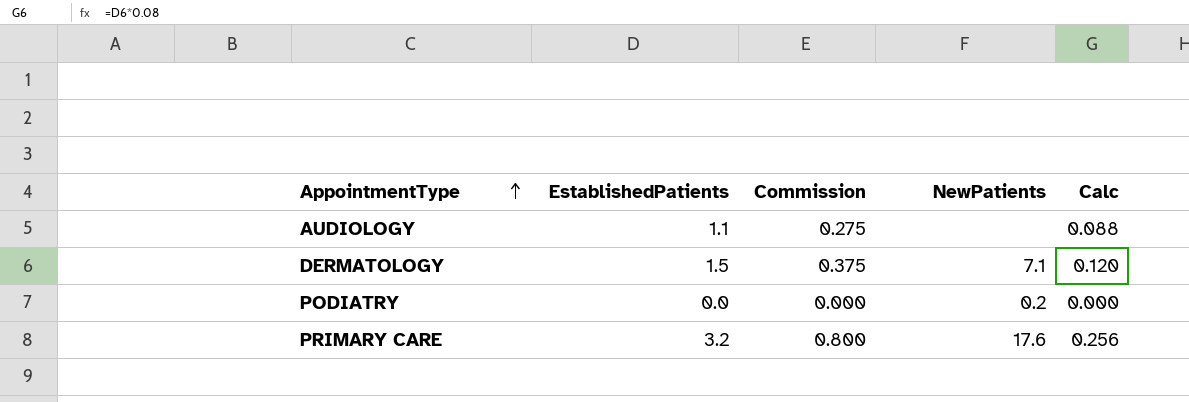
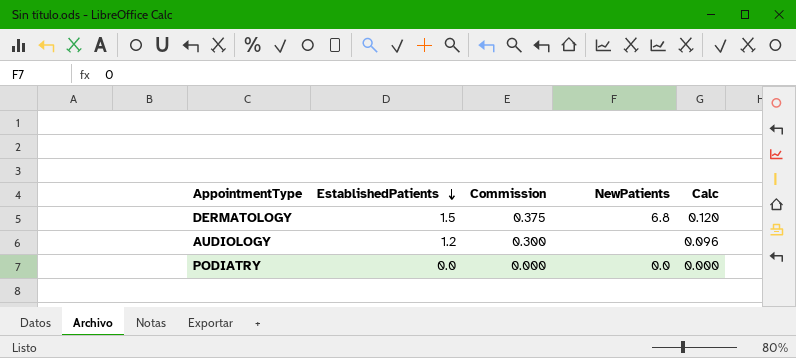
row order: AppointmentType ascending -> EstablishedPatients descending
row PRIMARY CARE: 3.2 | 0.800 | 17.6 | 0.256 -> none
DERMATOLOGY | NewPatients: 7.1 -> 6.8
AUDIOLOGY | EstablishedPatients: 1.1 -> 1.2
AUDIOLOGY | Commission: 0.275 -> 0.300
AUDIOLOGY | Calc: 0.088 -> 0.096
PODIATRY | NewPatients: 0.2 -> 0.0

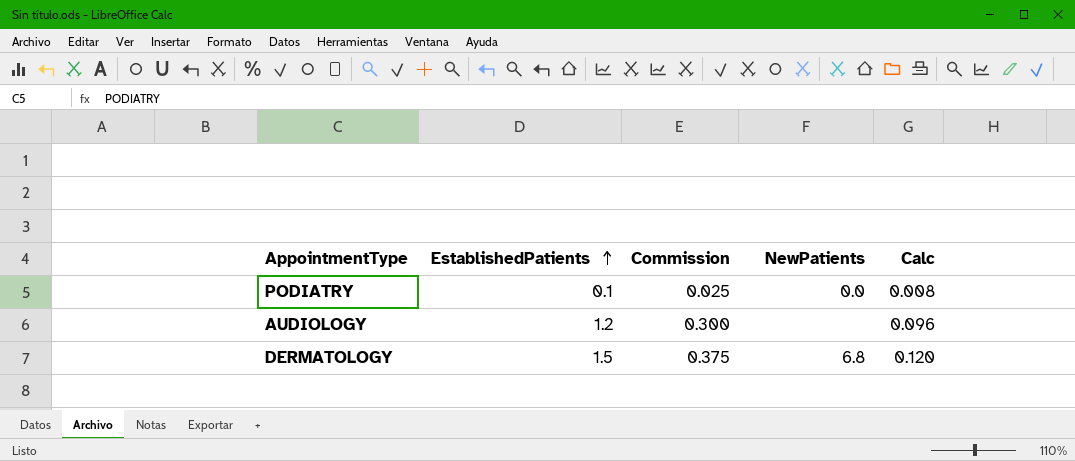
row order: EstablishedPatients descending -> EstablishedPatients ascending
PODIATRY | EstablishedPatients: 0.0 -> 0.1
PODIATRY | Commission: 0.000 -> 0.025
PODIATRY | Calc: 0.000 -> 0.008

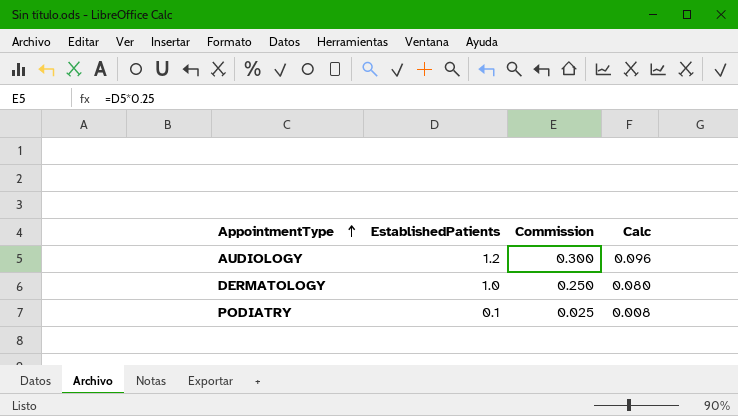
row order: EstablishedPatients ascending -> AppointmentType ascending
column NewPatients | position: 4 -> none
DERMATOLOGY | EstablishedPatients: 1.5 -> 1.0
DERMATOLOGY | Commission: 0.375 -> 0.250
DERMATOLOGY | Calc: 0.120 -> 0.080

